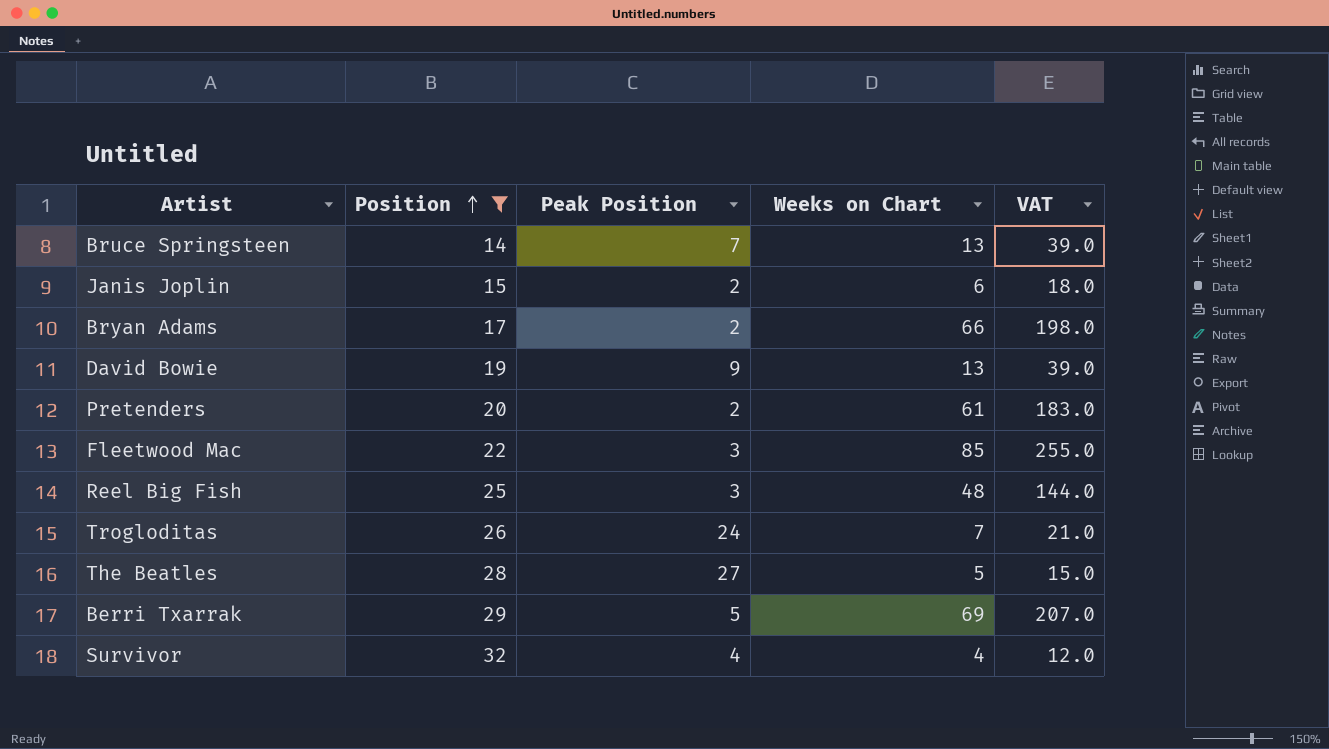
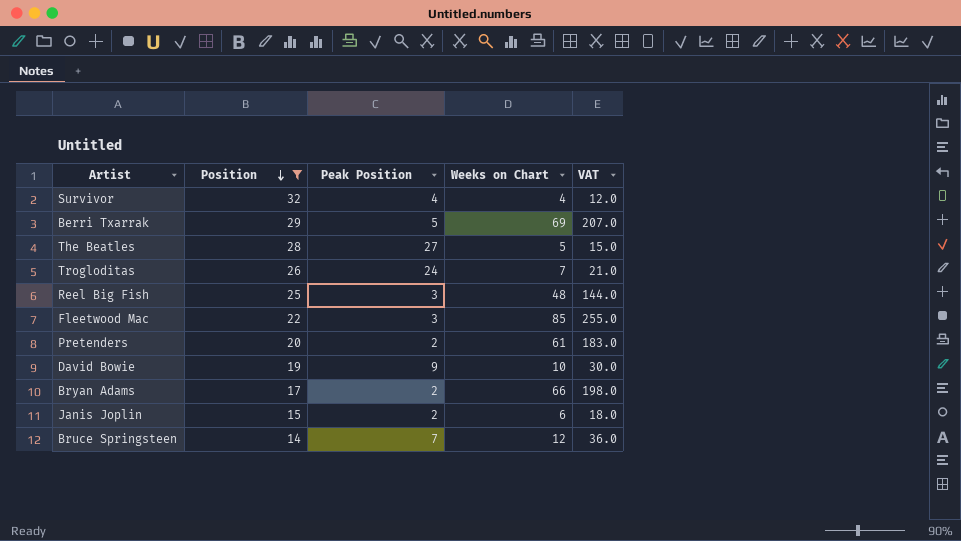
row order: Position ascending -> Position descending
David Bowie | Weeks on Chart: 13 -> 10
David Bowie | VAT: 39.0 -> 30.0
Bruce Springsteen | Weeks on Chart: 13 -> 12
Bruce Springsteen | VAT: 39.0 -> 36.0

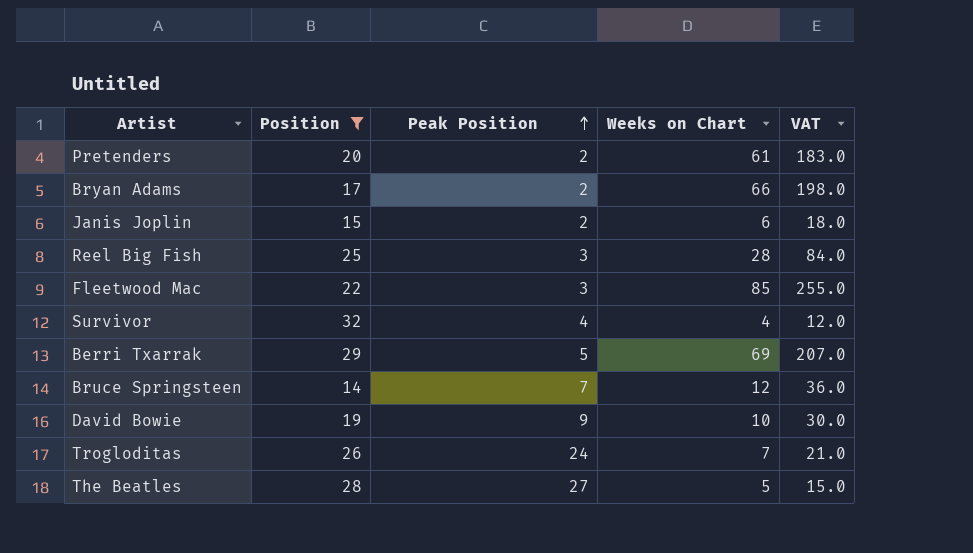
row order: Position descending -> Peak Position ascending
Reel Big Fish | Weeks on Chart: 48 -> 28
Reel Big Fish | VAT: 144.0 -> 84.0

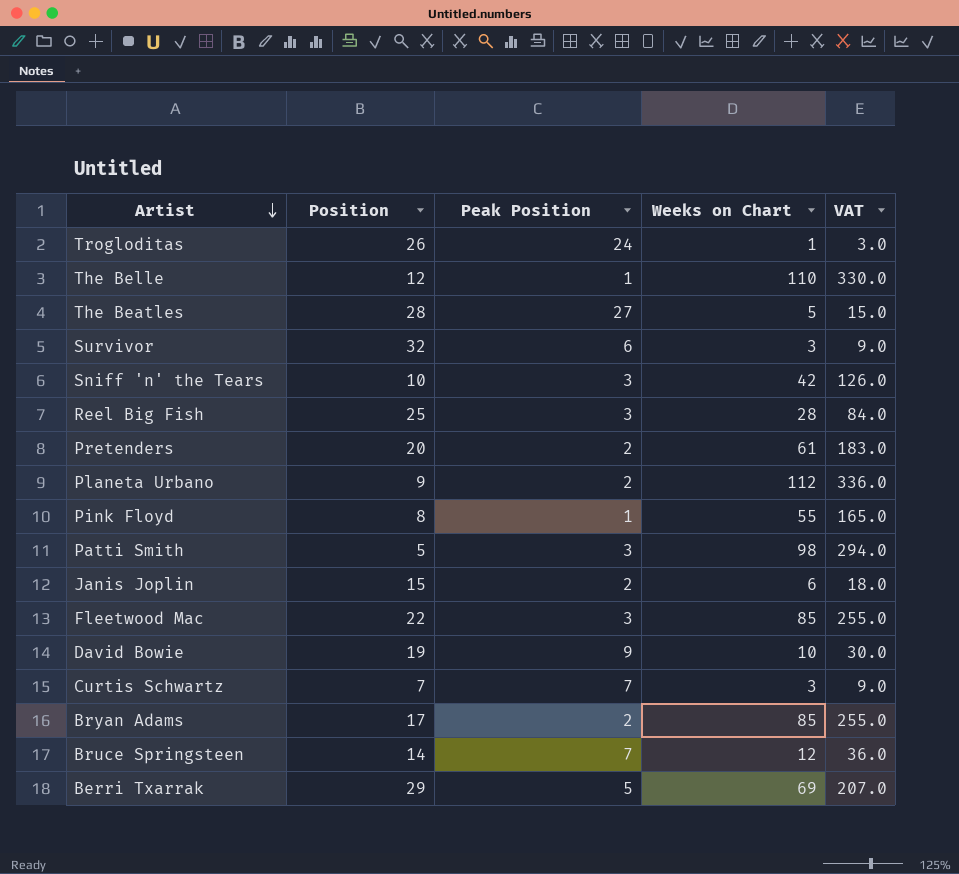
filter: Position >= 14 -> none
row order: Peak Position ascending -> Artist descending
Trogloditas | Weeks on Chart: 7 -> 1
Trogloditas | VAT: 21.0 -> 3.0
Survivor | Peak Position: 4 -> 6
Survivor | Weeks on Chart: 4 -> 3
Survivor | VAT: 12.0 -> 9.0
Bryan Adams | Weeks on Chart: 66 -> 85
Bryan Adams | VAT: 198.0 -> 255.0

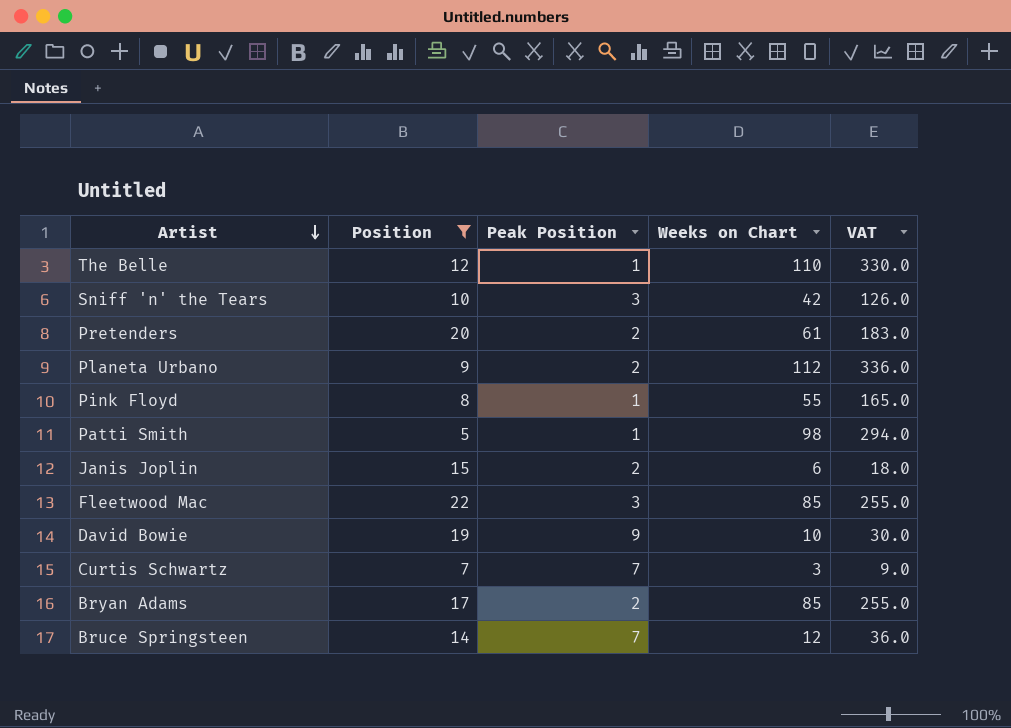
filter: none -> Position <= 22
Patti Smith | Peak Position: 3 -> 1

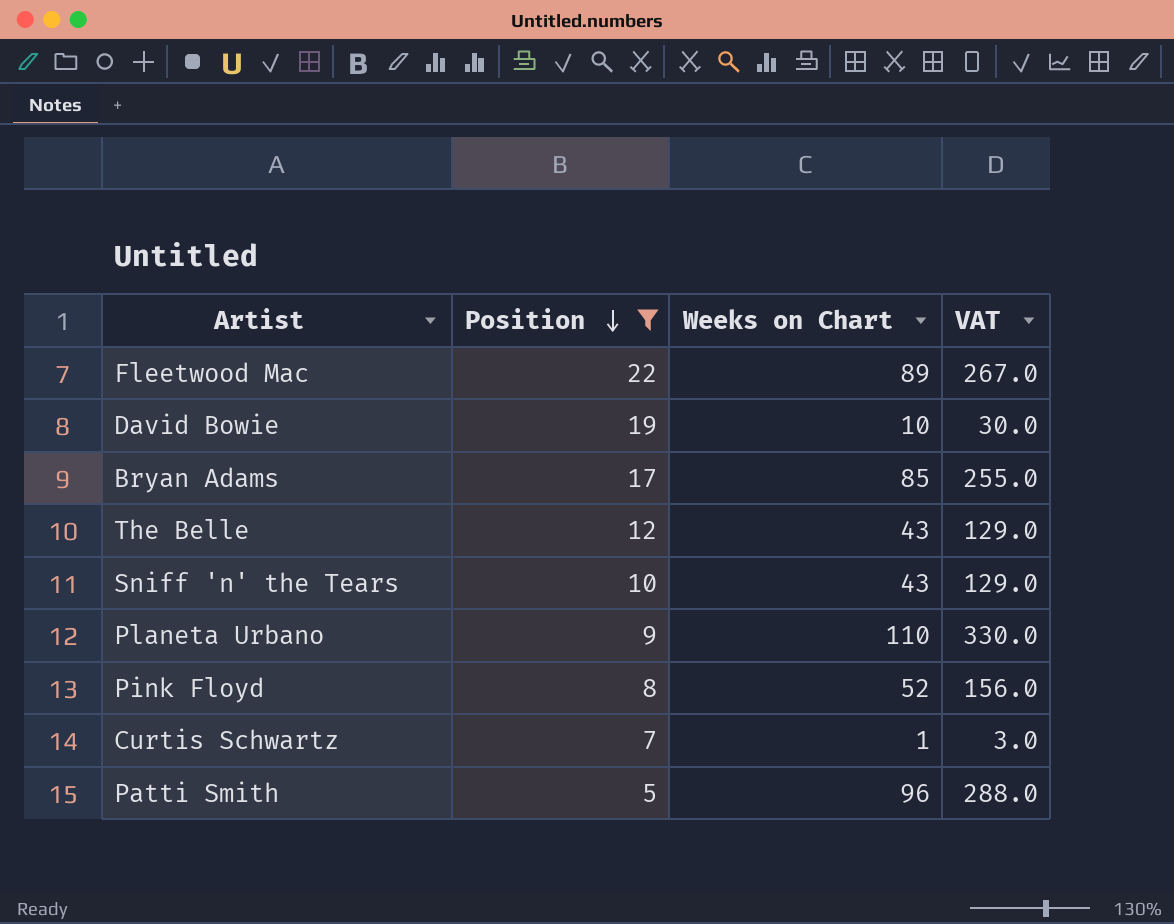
row order: Artist descending -> Position descending
column Peak Position | position: 3 -> none
row Pretenders: 20 | 2 | 61 | 183.0 -> none
row Janis Joplin: 15 | 2 | 6 | 18.0 -> none
row Bruce Springsteen: 14 | 7 | 12 | 36.0 -> none
Fleetwood Mac | Weeks on Chart: 85 -> 89
Fleetwood Mac | VAT: 255.0 -> 267.0
The Belle | Weeks on Chart: 110 -> 43
The Belle | VAT: 330.0 -> 129.0
Sniff 'n' the Tears | Weeks on Chart: 42 -> 43
Sniff 'n' the Tears | VAT: 126.0 -> 129.0
Planeta Urbano | Weeks on Chart: 112 -> 110
Planeta Urbano | VAT: 336.0 -> 330.0
Pink Floyd | Weeks on Chart: 55 -> 52
Pink Floyd | VAT: 165.0 -> 156.0
Curtis Schwartz | Weeks on Chart: 3 -> 1
Curtis Schwartz | VAT: 9.0 -> 3.0
Patti Smith | Weeks on Chart: 98 -> 96
Patti Smith | VAT: 294.0 -> 288.0

